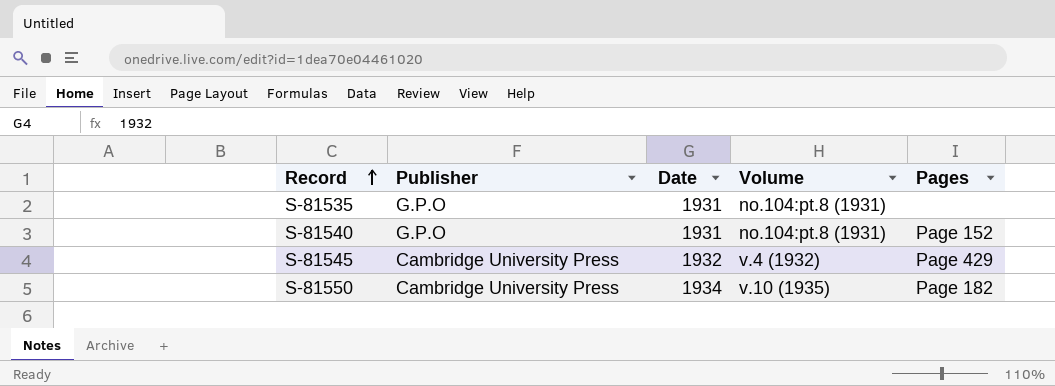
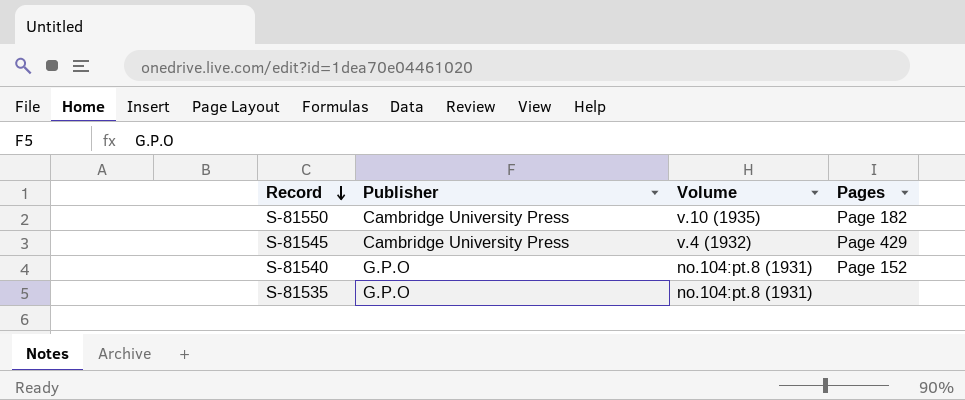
row order: Record ascending -> Record descending
column Date | position: 3 -> none

